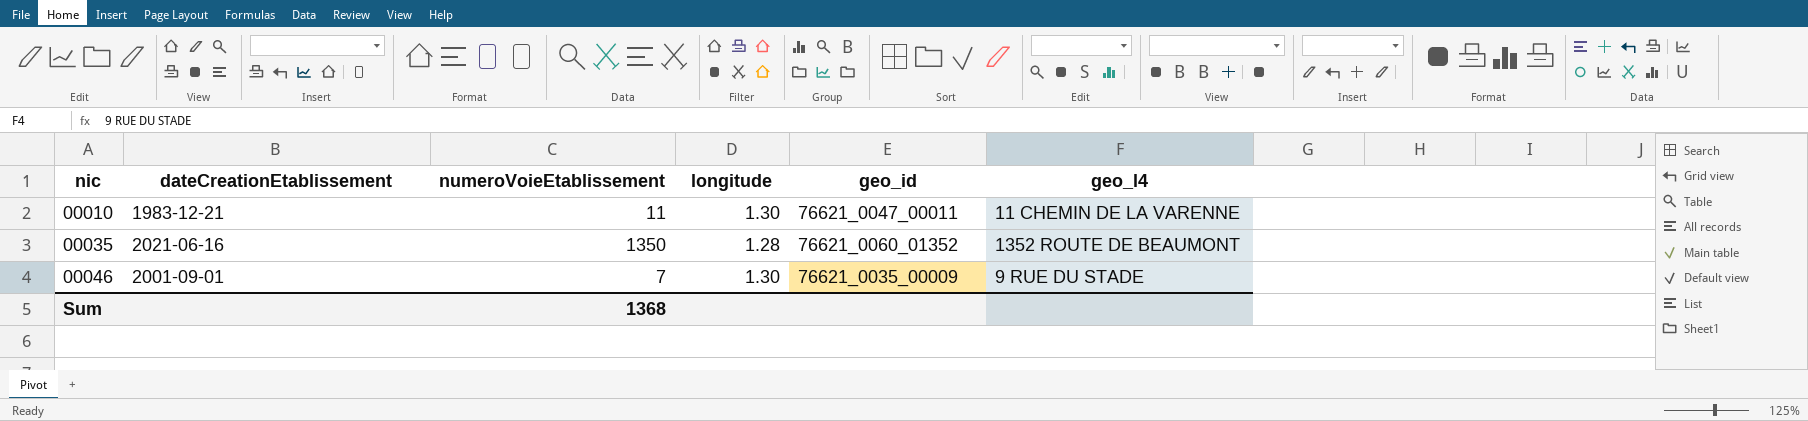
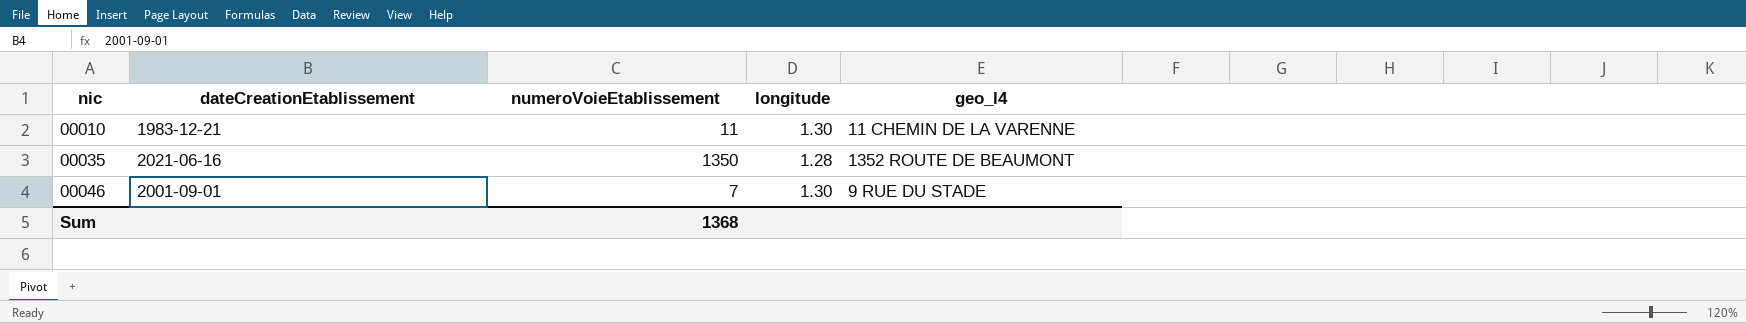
column geo_id | position: 5 -> none

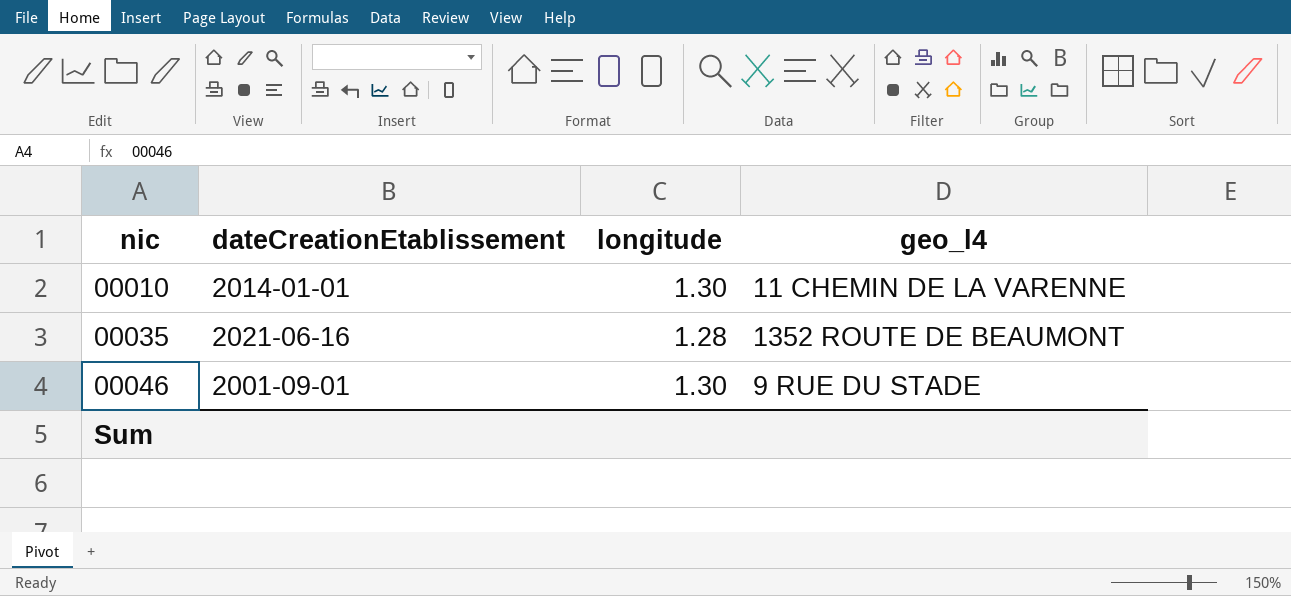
column numeroVoieEtablissement | position: 3 -> none
00010 | dateCreationEtablissement: 1983-12-21 -> 2014-01-01

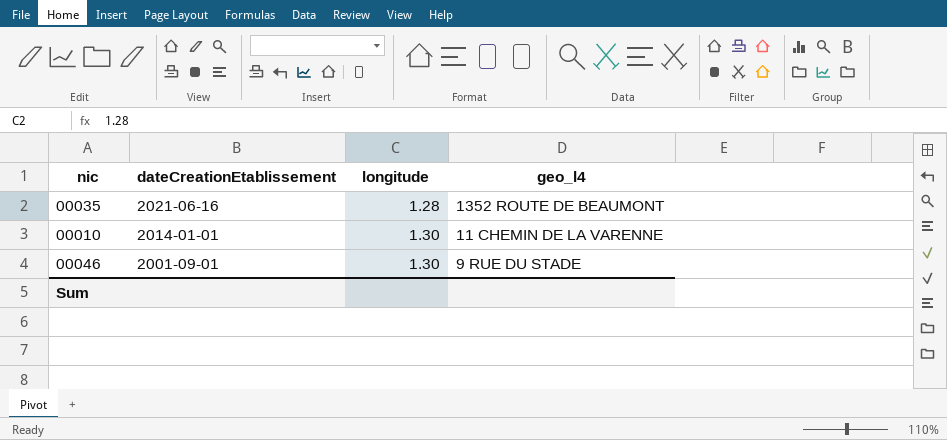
row order: nic ascending -> dateCreationEtablissement descending

